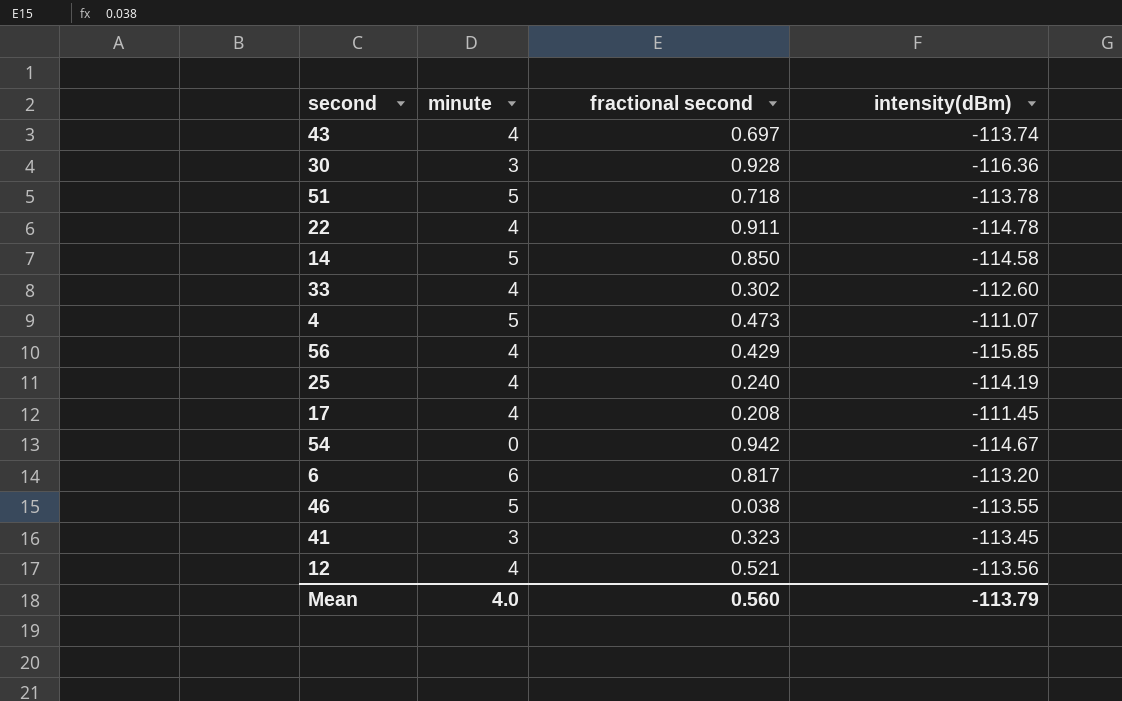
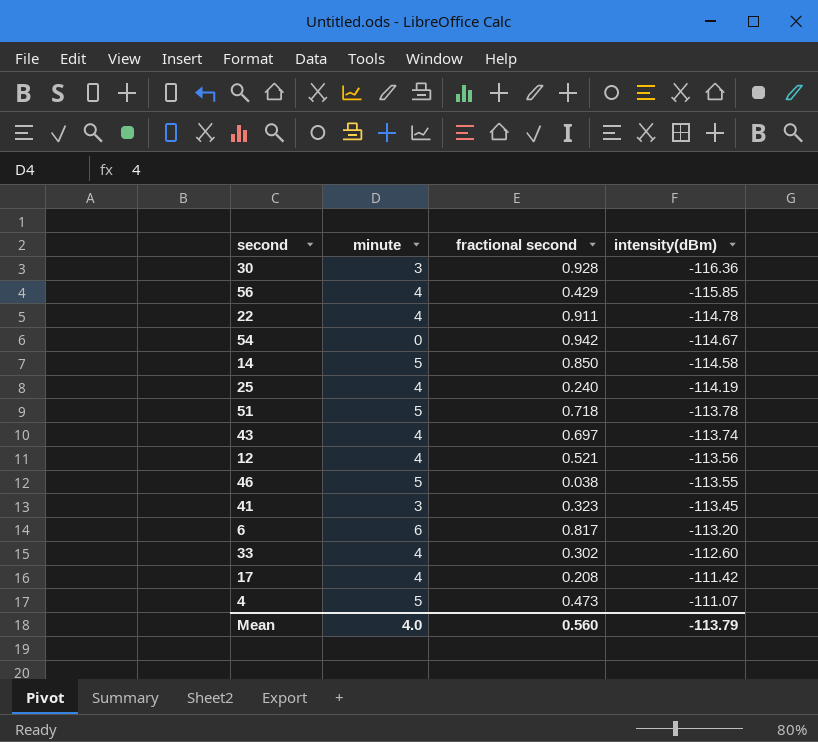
row order: none -> intensity(dBm) ascending
17 | intensity(dBm): -111.45 -> -111.42

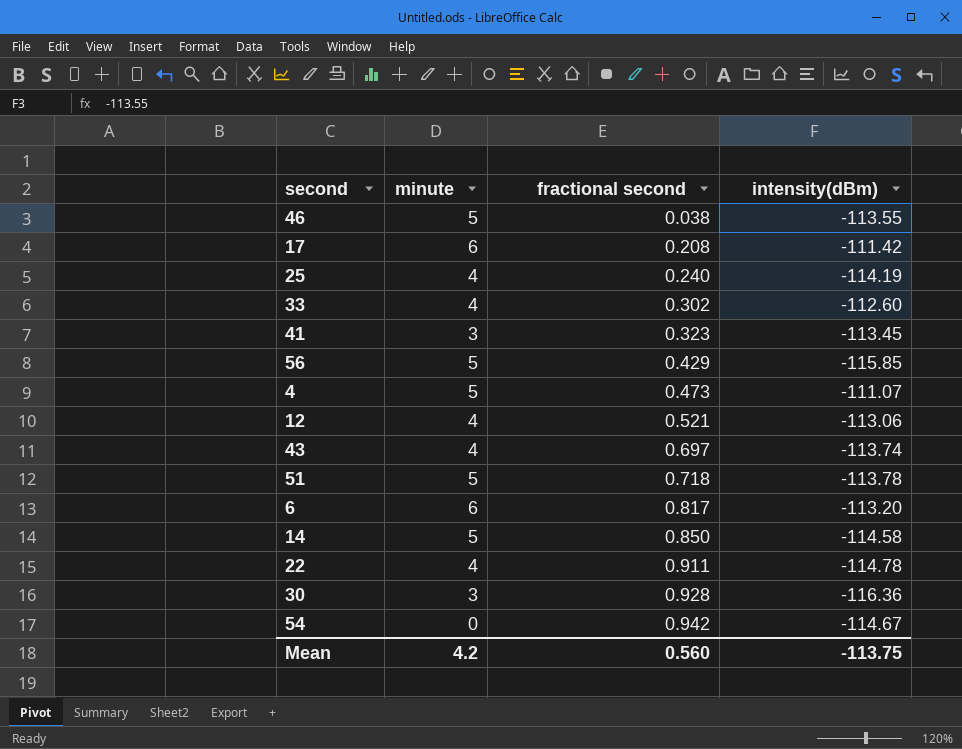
row order: intensity(dBm) ascending -> fractional second ascending
17 | minute: 4 -> 6
56 | minute: 4 -> 5
12 | intensity(dBm): -113.56 -> -113.06
Mean | minute: 4.0 -> 4.2
Mean | intensity(dBm): -113.79 -> -113.75

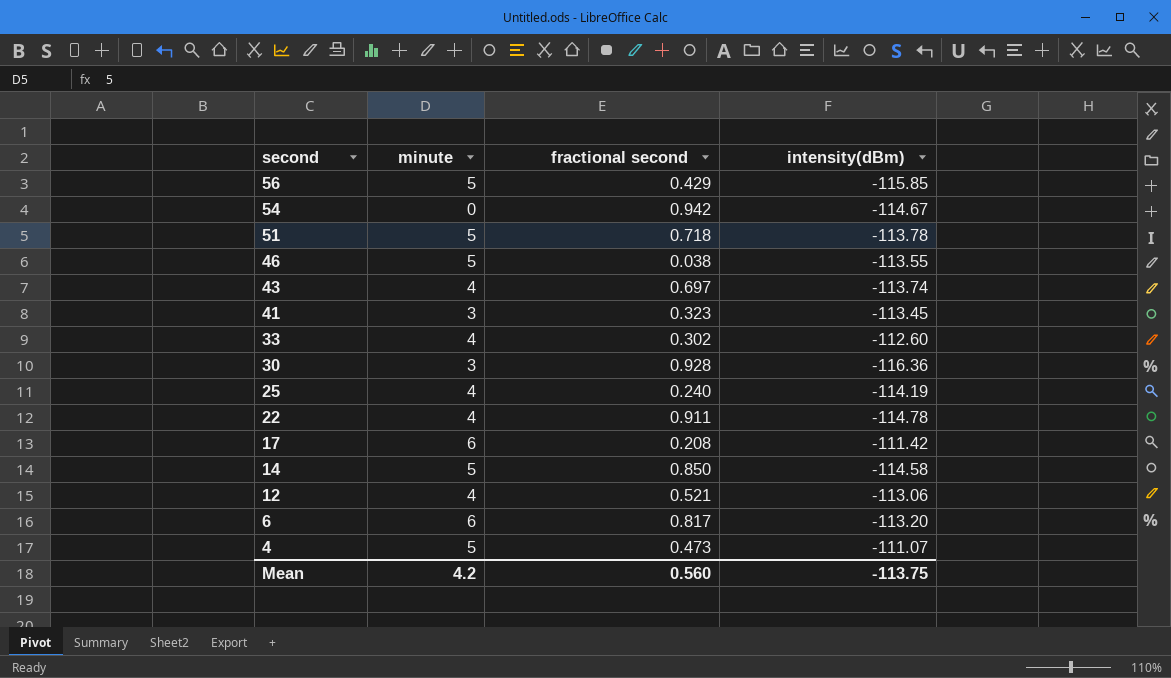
row order: fractional second ascending -> second descending

